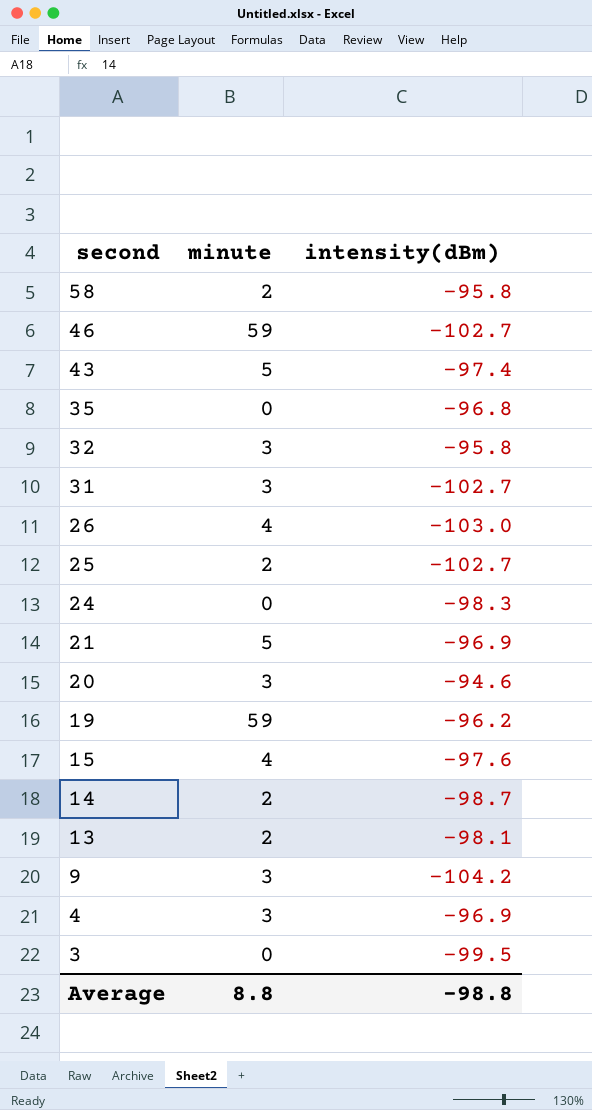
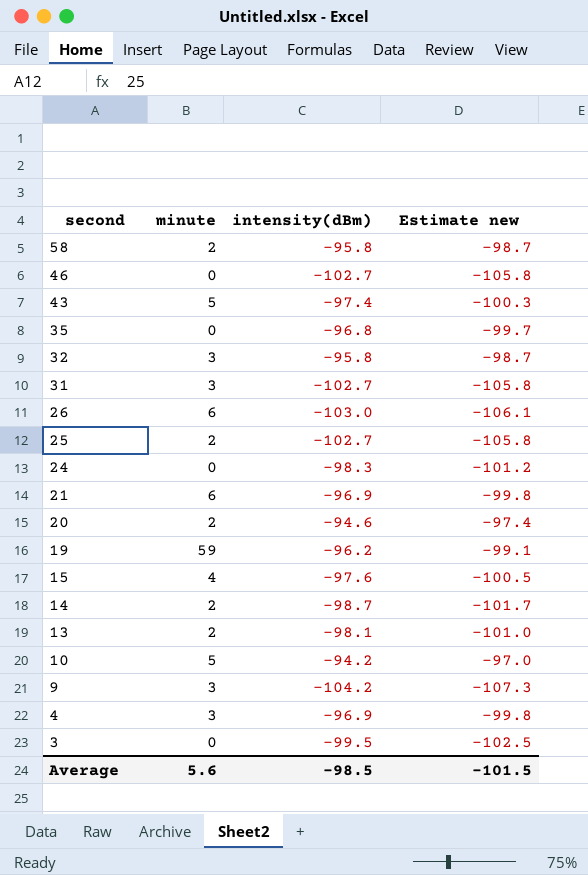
column Estimate new | formula: none -> [intensity(dBm)] * 1.03
46 | minute: 59 -> 0
26 | minute: 4 -> 6
21 | minute: 5 -> 6
20 | minute: 3 -> 2
row 10: none -> 5 | -94.2 | -97.0
Average | minute: 8.8 -> 5.6
Average | intensity(dBm): -98.8 -> -98.5

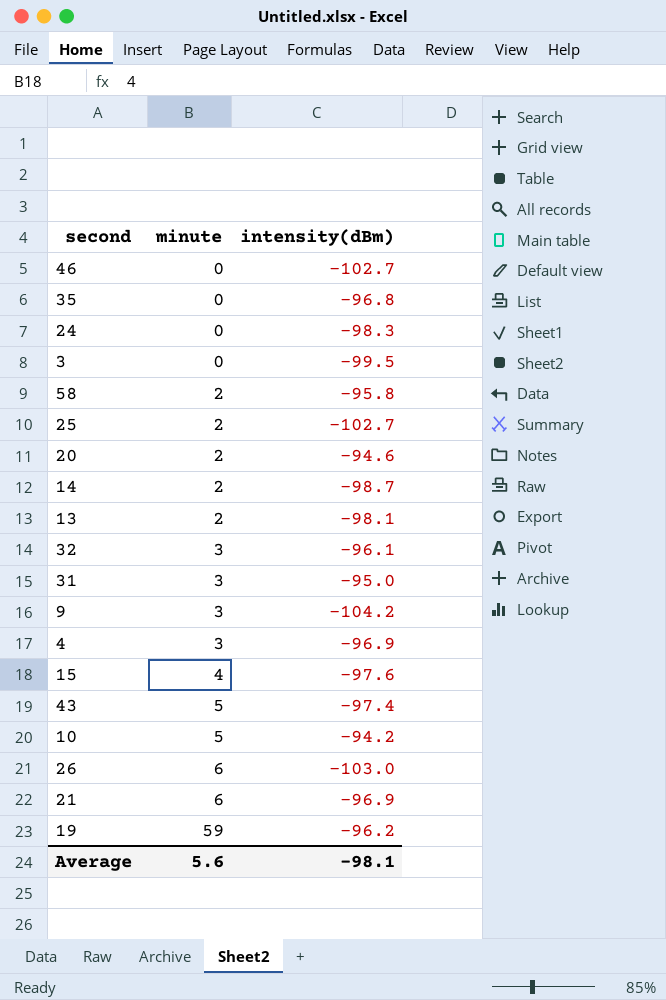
row order: second descending -> minute ascending
column Estimate new | formula: [intensity(dBm)] * 1.03 -> none
32 | intensity(dBm): -95.8 -> -96.1
31 | intensity(dBm): -102.7 -> -95.0
Average | intensity(dBm): -98.5 -> -98.1

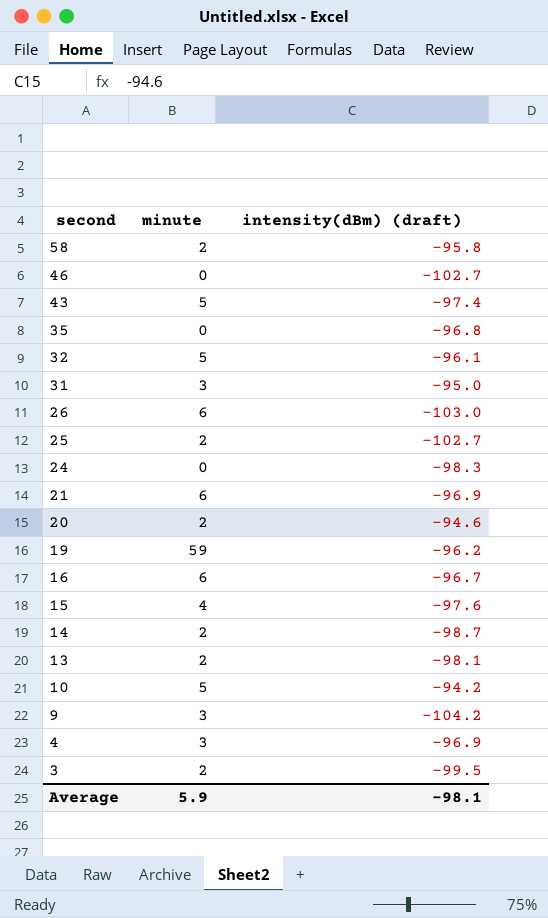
row order: minute ascending -> second descending
column name: intensity(dBm) -> intensity(dBm) (draft)
32 | minute: 3 -> 5
row 16: none -> 6 | -96.7
3 | minute: 0 -> 2
Average | minute: 5.6 -> 5.9

